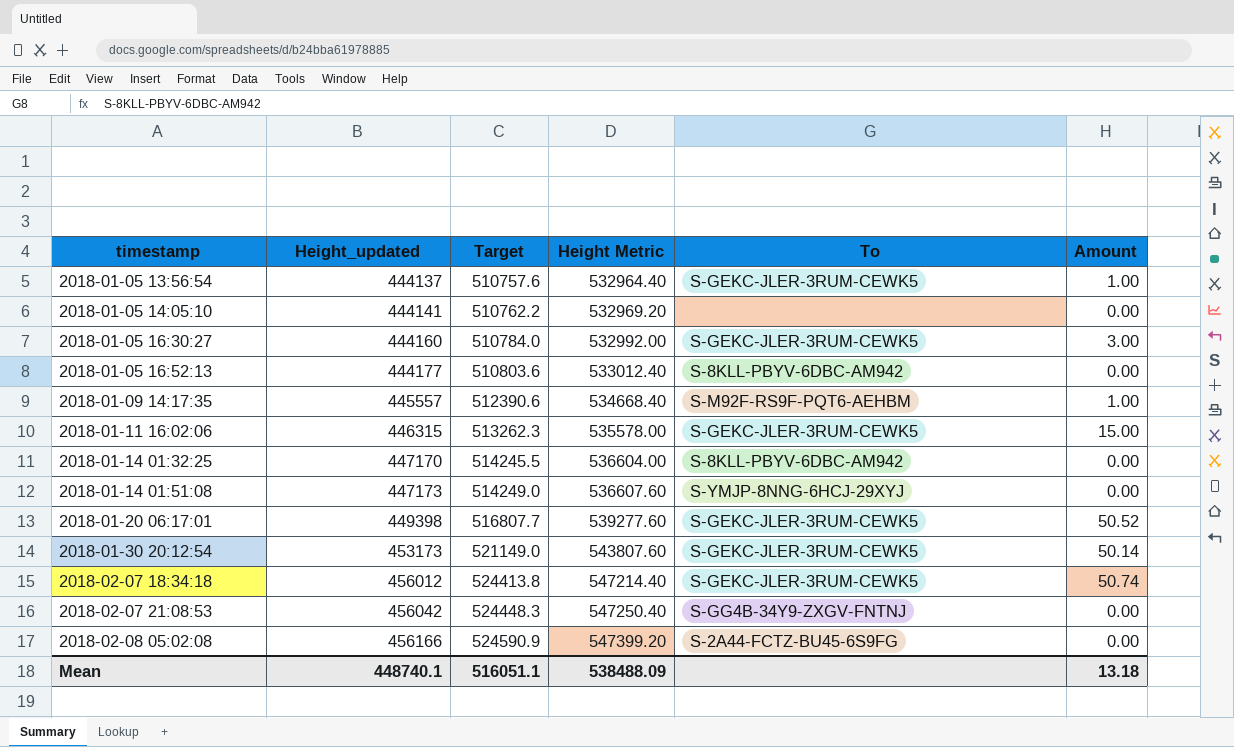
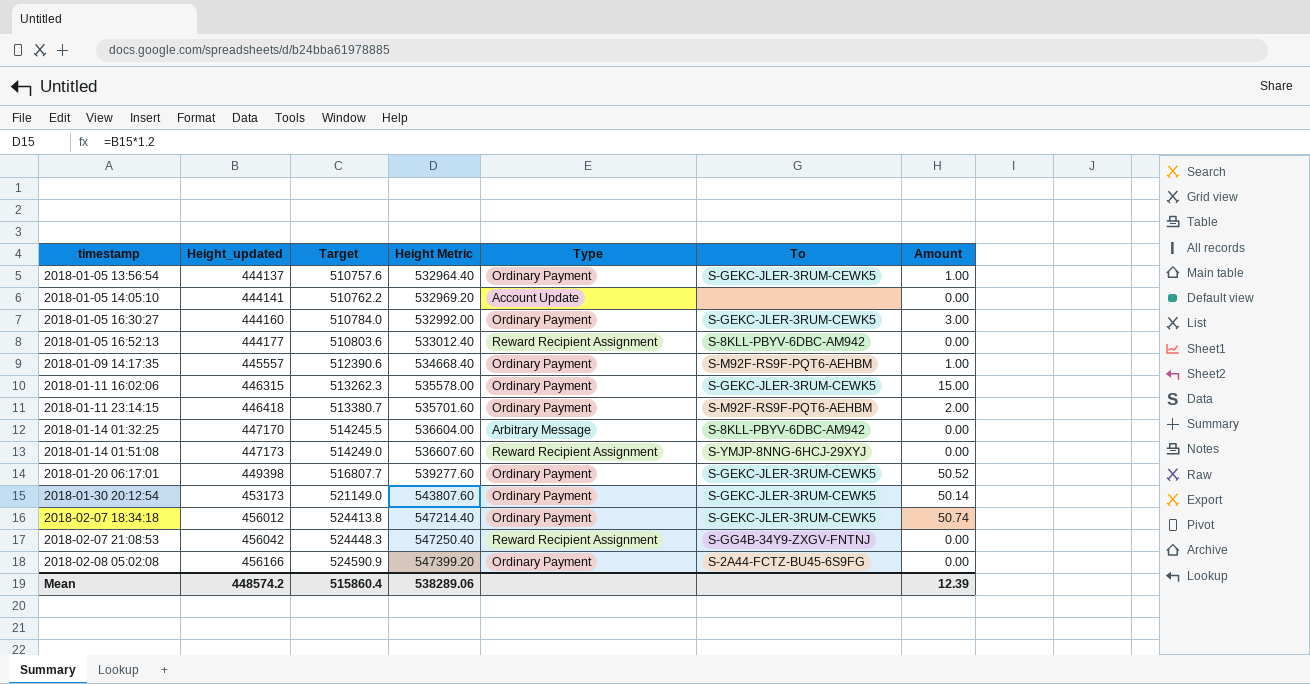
column Type | position: none -> 5
row 2018-01-11 23:14:15: none -> 446418 | 513380.7 | 535701.60 | Ordinary Payment | S-M92F-RS9F-PQT6-AEHBM | 2.00
Mean | Height_updated: 448740.1 -> 448574.2
Mean | Target: 516051.1 -> 515860.4
Mean | Height Metric: 538488.09 -> 538289.06
Mean | Amount: 13.18 -> 12.39

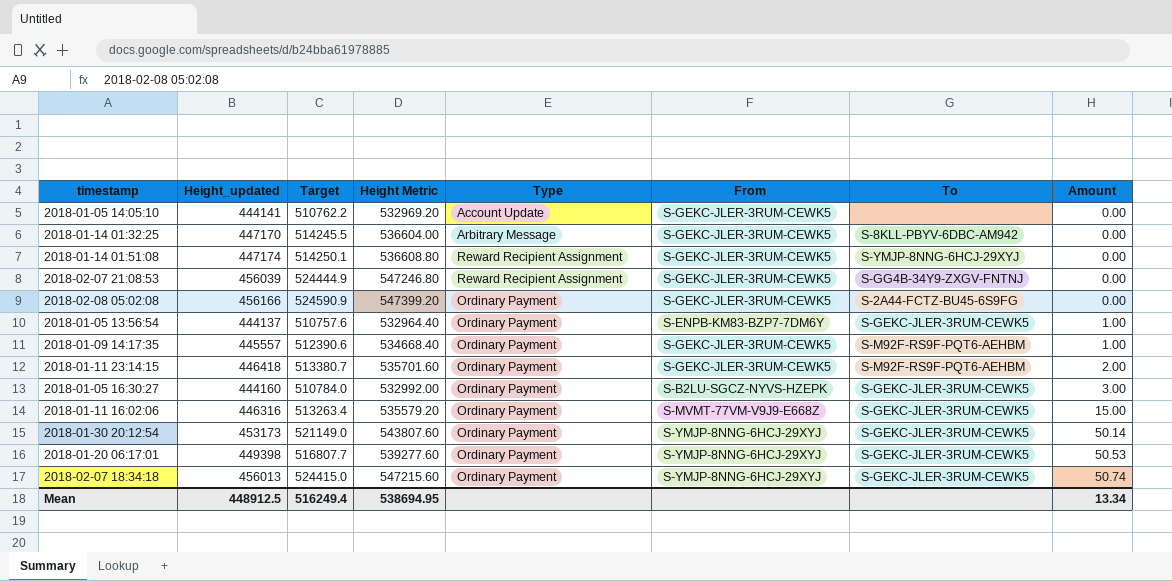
row order: timestamp ascending -> Amount ascending
column From | position: none -> 6
row 2018-01-05 16:52:13: 444177 | 510803.6 | 533012.40 | Reward Recipient Assignment | S-8KLL-PBYV-6DBC-AM942 | 0.00 -> none
2018-01-14 01:51:08 | Height_updated: 447173 -> 447174
2018-01-14 01:51:08 | Target: 514249.0 -> 514250.1
2018-01-14 01:51:08 | Height Metric: 536607.60 -> 536608.80
2018-02-07 21:08:53 | Height_updated: 456042 -> 456039
2018-02-07 21:08:53 | Target: 524448.3 -> 524444.9
2018-02-07 21:08:53 | Height Metric: 547250.40 -> 547246.80
2018-01-11 16:02:06 | Height_updated: 446315 -> 446316
2018-01-11 16:02:06 | Target: 513262.3 -> 513263.4
2018-01-11 16:02:06 | Height Metric: 535578.00 -> 535579.20
2018-01-20 06:17:01 | Amount: 50.52 -> 50.53
2018-02-07 18:34:18 | Height_updated: 456012 -> 456013
2018-02-07 18:34:18 | Target: 524413.8 -> 524415.0
2018-02-07 18:34:18 | Height Metric: 547214.40 -> 547215.60
Mean | Height_updated: 448574.2 -> 448912.5
Mean | Target: 515860.4 -> 516249.4
Mean | Height Metric: 538289.06 -> 538694.95
Mean | Amount: 12.39 -> 13.34

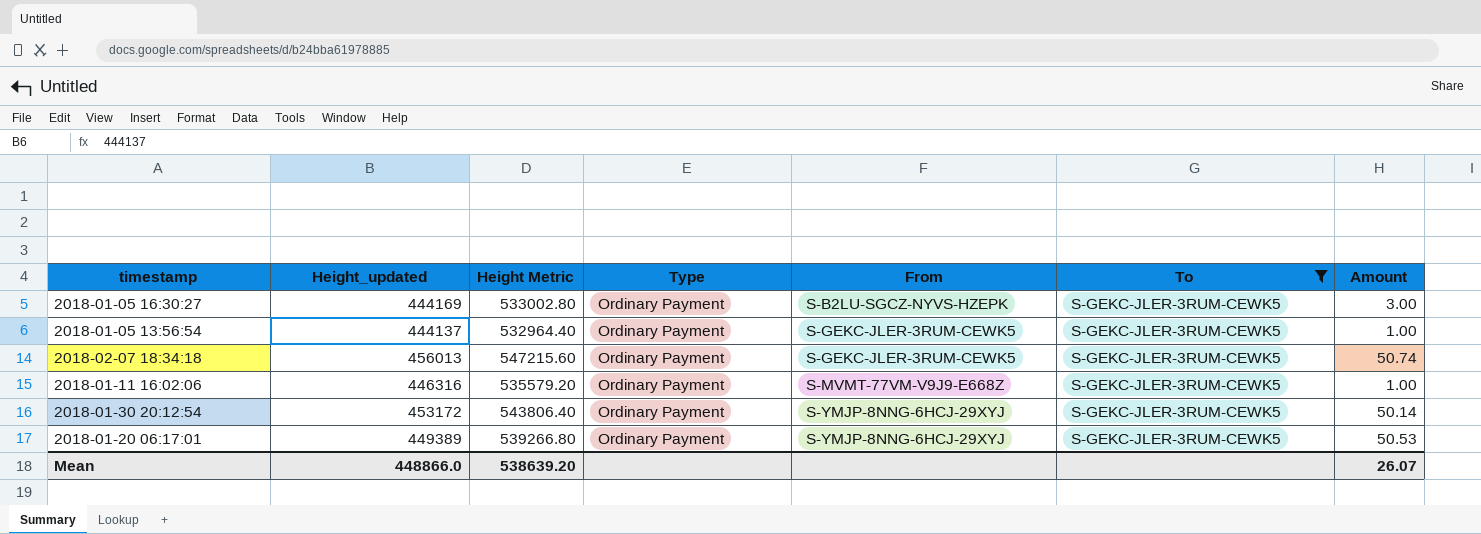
filter: none -> To = S-GEKC-JLER-3RUM-CEWK5
row order: Amount ascending -> From ascending
column Target | formula: [Height_updated] * 1.15 -> none
2018-01-05 16:30:27 | Height_updated: 444160 -> 444169
2018-01-05 16:30:27 | Height Metric: 532992.00 -> 533002.80
2018-01-05 13:56:54 | From: S-ENPB-KM83-BZP7-7DM6Y -> S-GEKC-JLER-3RUM-CEWK5
2018-02-07 18:34:18 | From: S-YMJP-8NNG-6HCJ-29XYJ -> S-GEKC-JLER-3RUM-CEWK5
2018-01-11 16:02:06 | Amount: 15.00 -> 1.00
2018-01-30 20:12:54 | Height_updated: 453173 -> 453172
2018-01-30 20:12:54 | Height Metric: 543807.60 -> 543806.40
2018-01-20 06:17:01 | Height_updated: 449398 -> 449389
2018-01-20 06:17:01 | Height Metric: 539277.60 -> 539266.80
Mean | Height_updated: 448912.5 -> 448866.0
Mean | Height Metric: 538694.95 -> 538639.20
Mean | Amount: 13.34 -> 26.07

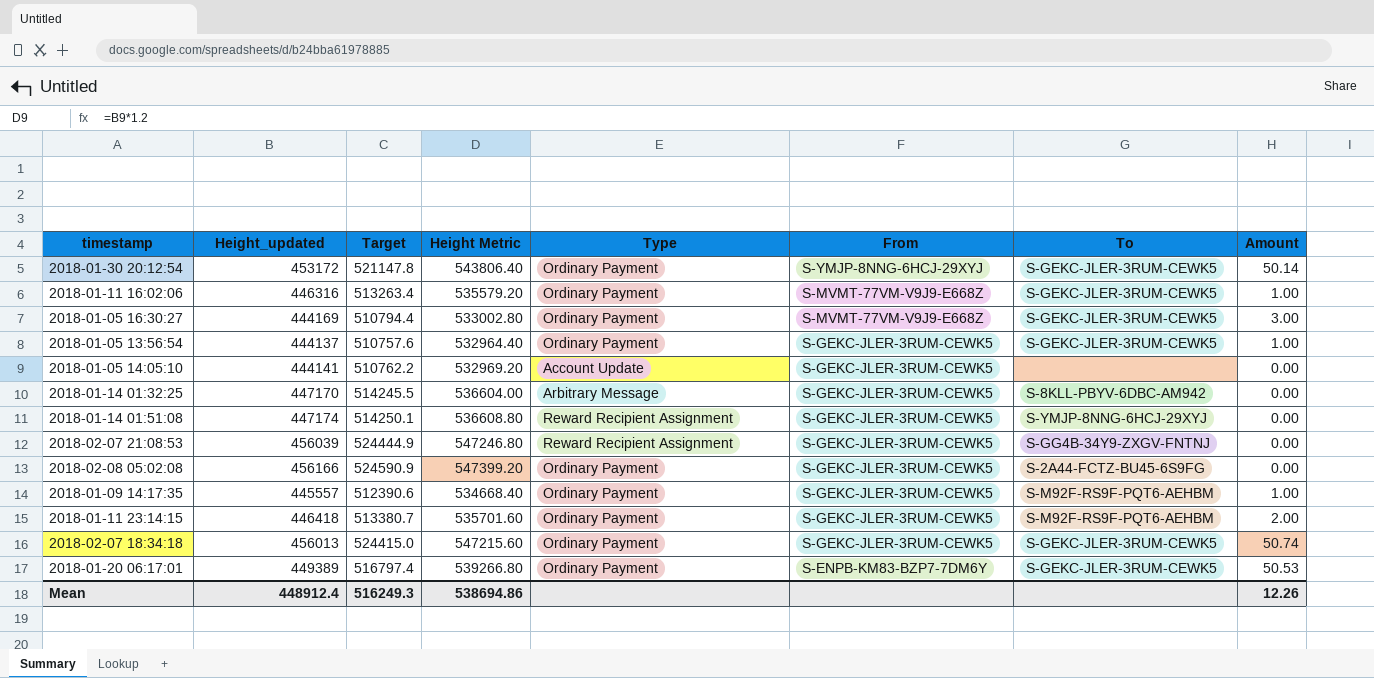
filter: To = S-GEKC-JLER-3RUM-CEWK5 -> none
row order: From ascending -> From descending
column Target | formula: none -> [Height_updated] * 1.15
2018-01-05 16:30:27 | From: S-B2LU-SGCZ-NYVS-HZEPK -> S-MVMT-77VM-V9J9-E668Z
2018-01-20 06:17:01 | From: S-YMJP-8NNG-6HCJ-29XYJ -> S-ENPB-KM83-BZP7-7DM6Y
Mean | Height_updated: 448866.0 -> 448912.4
Mean | Height Metric: 538639.20 -> 538694.86
Mean | Amount: 26.07 -> 12.26

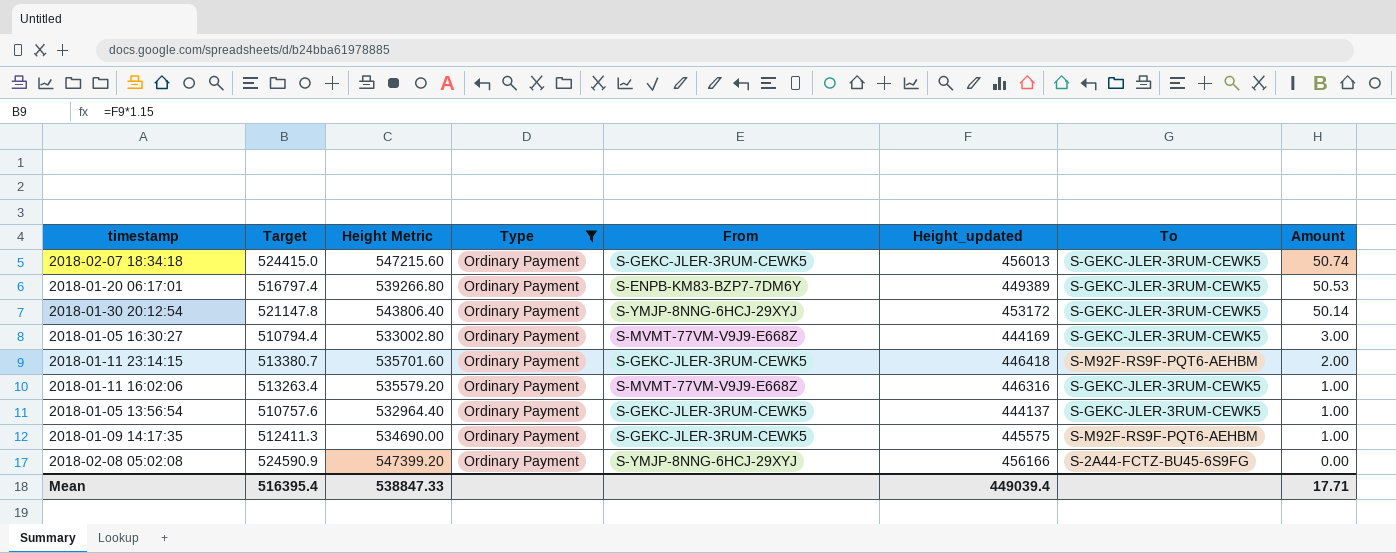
filter: none -> Type = Ordinary Payment
row order: From descending -> Amount descending
column Height_updated | position: 2 -> 6
2018-01-09 14:17:35 | Target: 512390.6 -> 512411.3
2018-01-09 14:17:35 | Height Metric: 534668.40 -> 534690.00
2018-01-09 14:17:35 | Height_updated: 445557 -> 445575
2018-02-08 05:02:08 | From: S-GEKC-JLER-3RUM-CEWK5 -> S-YMJP-8NNG-6HCJ-29XYJ
Mean | Target: 516249.3 -> 516395.4
Mean | Height Metric: 538694.86 -> 538847.33
Mean | Height_updated: 448912.4 -> 449039.4
Mean | Amount: 12.26 -> 17.71

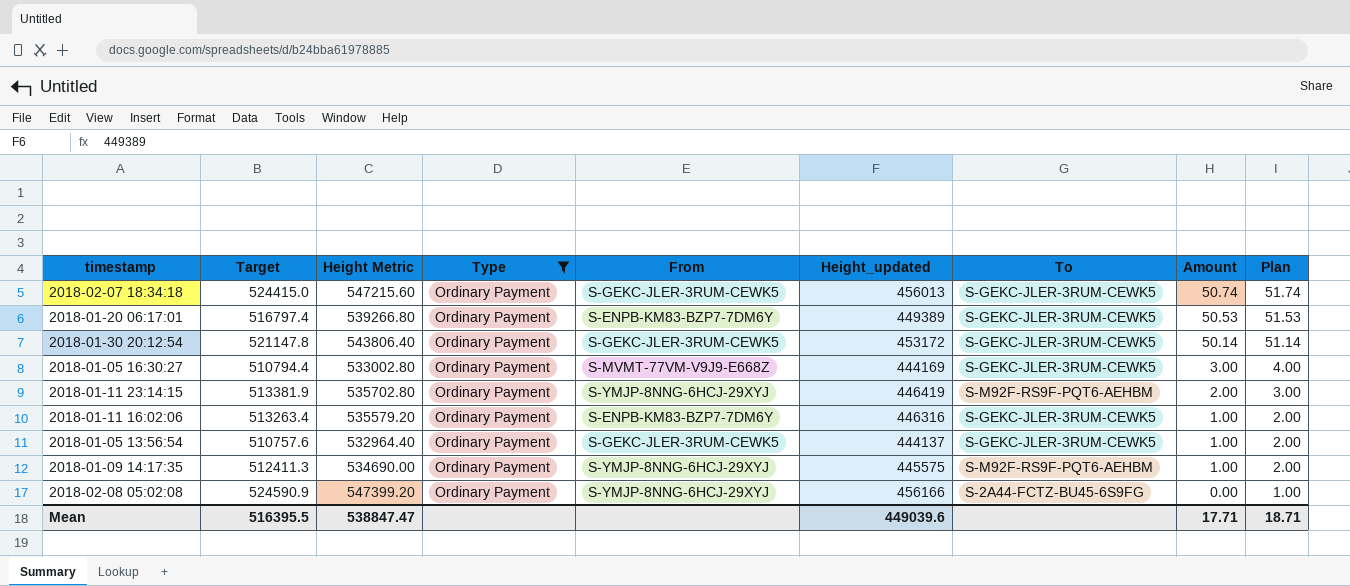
column Plan | formula: none -> [Amount] + 1
2018-01-30 20:12:54 | From: S-YMJP-8NNG-6HCJ-29XYJ -> S-GEKC-JLER-3RUM-CEWK5
2018-01-11 23:14:15 | Target: 513380.7 -> 513381.9
2018-01-11 23:14:15 | Height Metric: 535701.60 -> 535702.80
2018-01-11 23:14:15 | From: S-GEKC-JLER-3RUM-CEWK5 -> S-YMJP-8NNG-6HCJ-29XYJ
2018-01-11 23:14:15 | Height_updated: 446418 -> 446419
2018-01-11 16:02:06 | From: S-MVMT-77VM-V9J9-E668Z -> S-ENPB-KM83-BZP7-7DM6Y
2018-01-09 14:17:35 | From: S-GEKC-JLER-3RUM-CEWK5 -> S-YMJP-8NNG-6HCJ-29XYJ
Mean | Target: 516395.4 -> 516395.5
Mean | Height Metric: 538847.33 -> 538847.47
Mean | Height_updated: 449039.4 -> 449039.6

